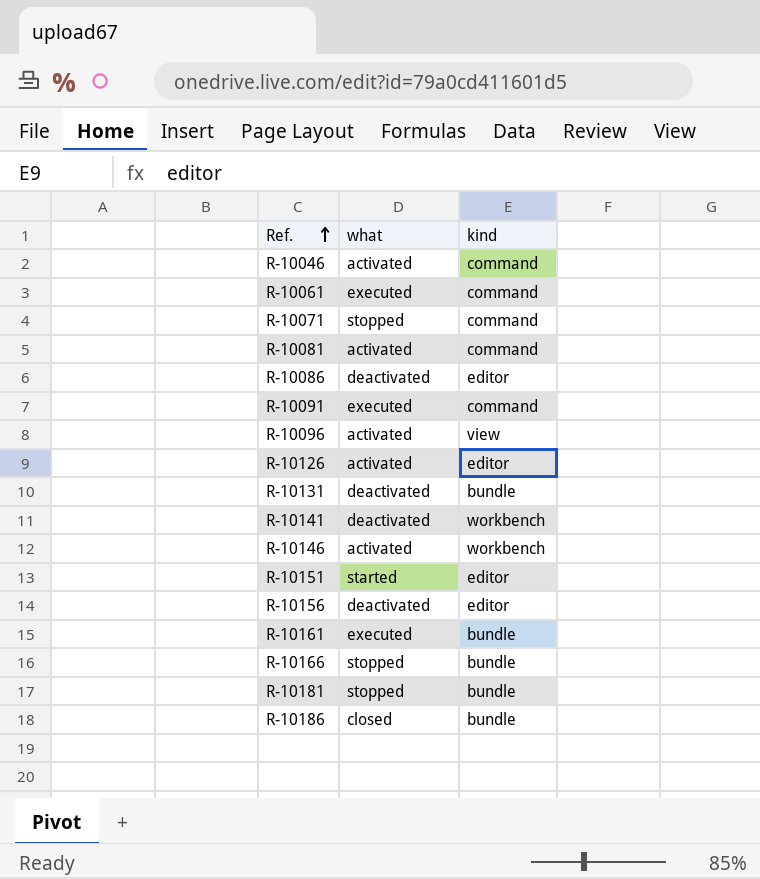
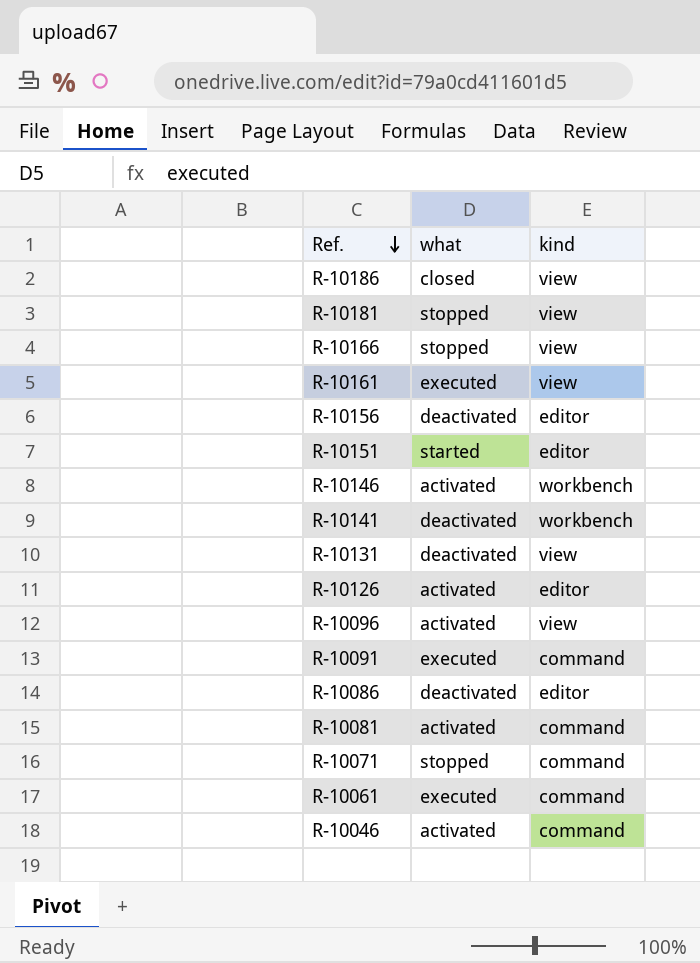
row order: Ref. ascending -> Ref. descending
R-10186 | kind: bundle -> view
R-10181 | kind: bundle -> view
R-10166 | kind: bundle -> view
R-10161 | kind: bundle -> view
R-10131 | kind: bundle -> view

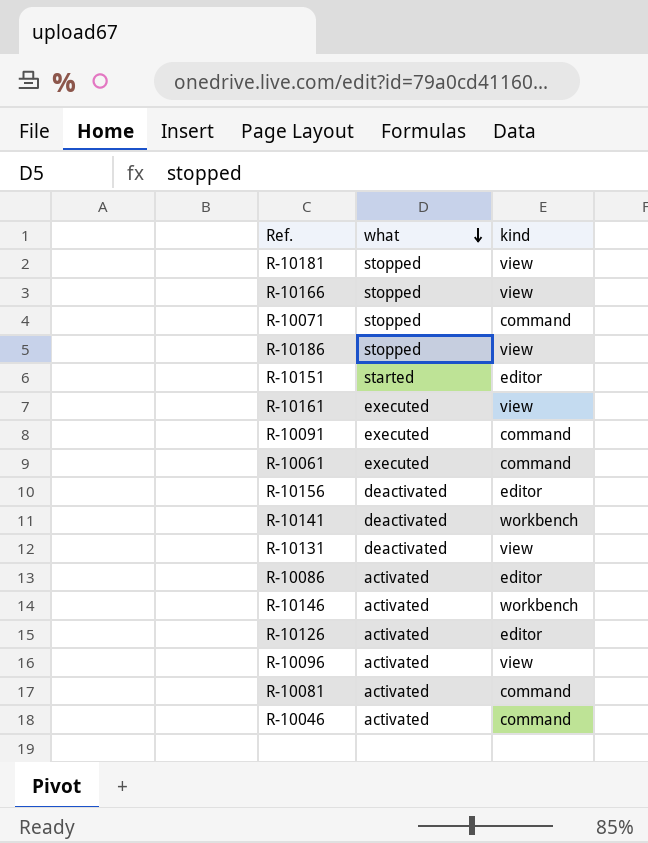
row order: Ref. descending -> what descending
R-10186 | what: closed -> stopped
R-10086 | what: deactivated -> activated

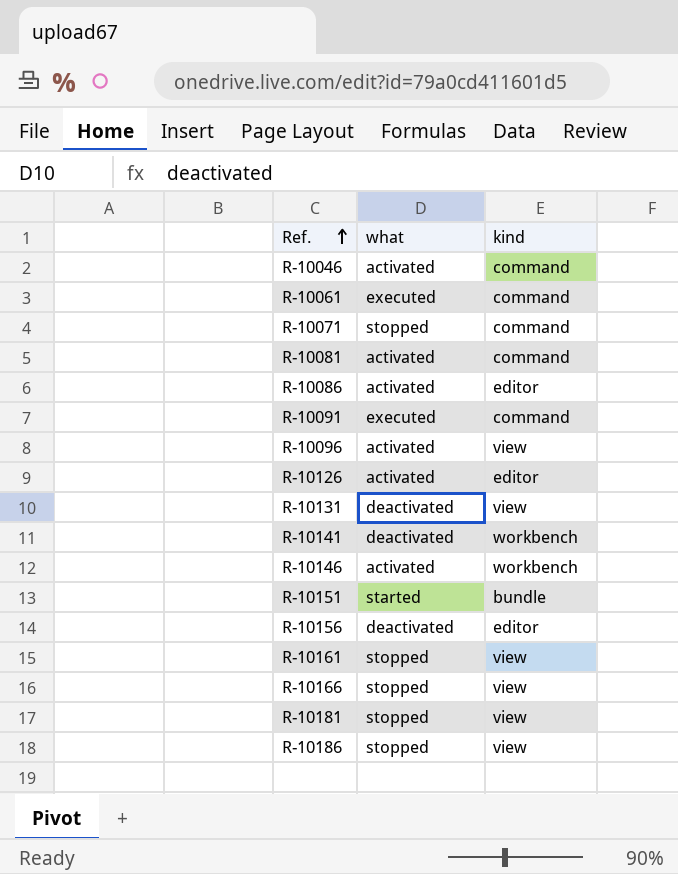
row order: what descending -> Ref. ascending
R-10151 | kind: editor -> bundle
R-10161 | what: executed -> stopped

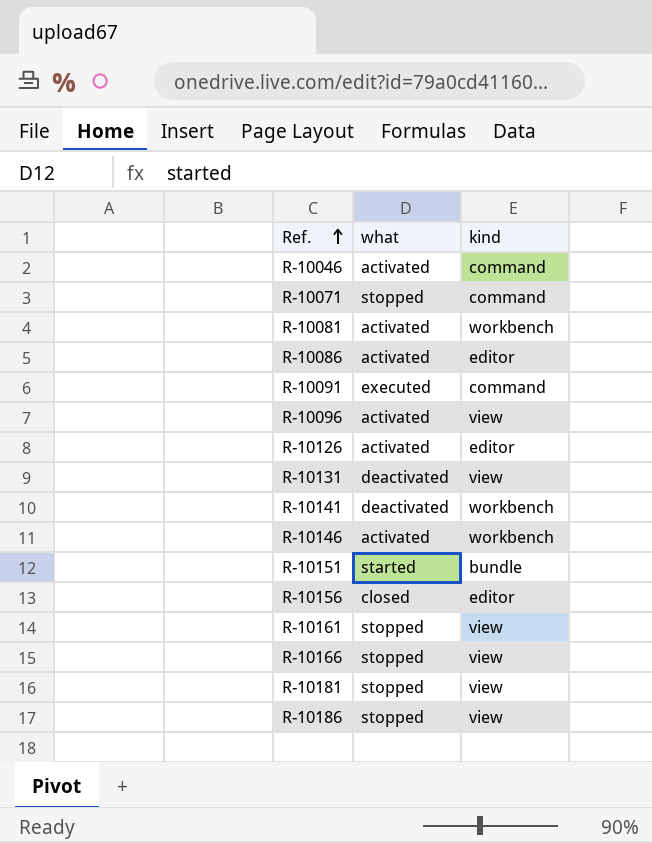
row R-10061: executed | command -> none
R-10081 | kind: command -> workbench
R-10156 | what: deactivated -> closed

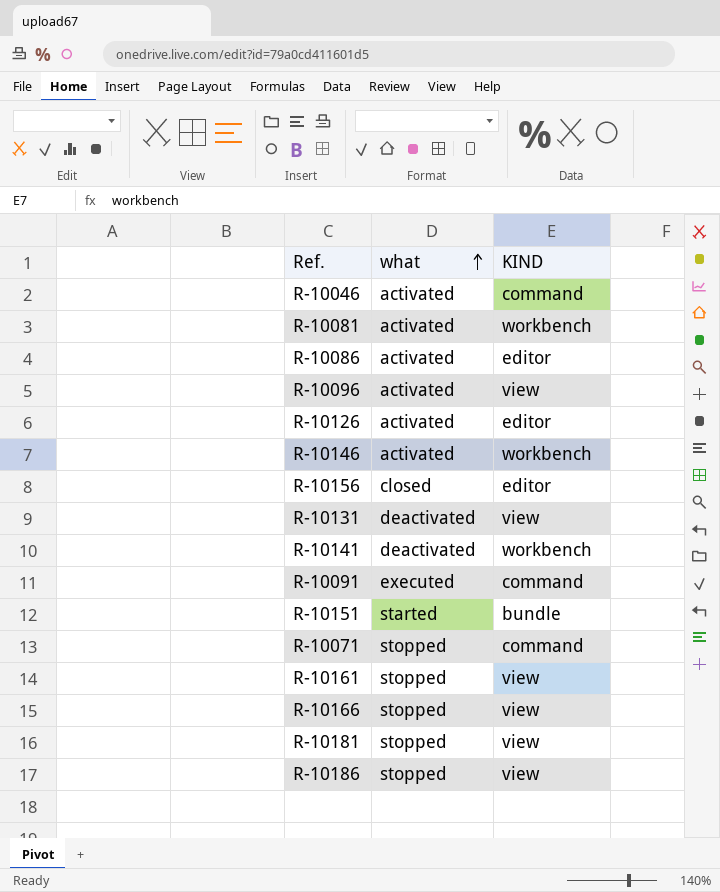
row order: Ref. ascending -> what ascending
column name: kind -> KIND

